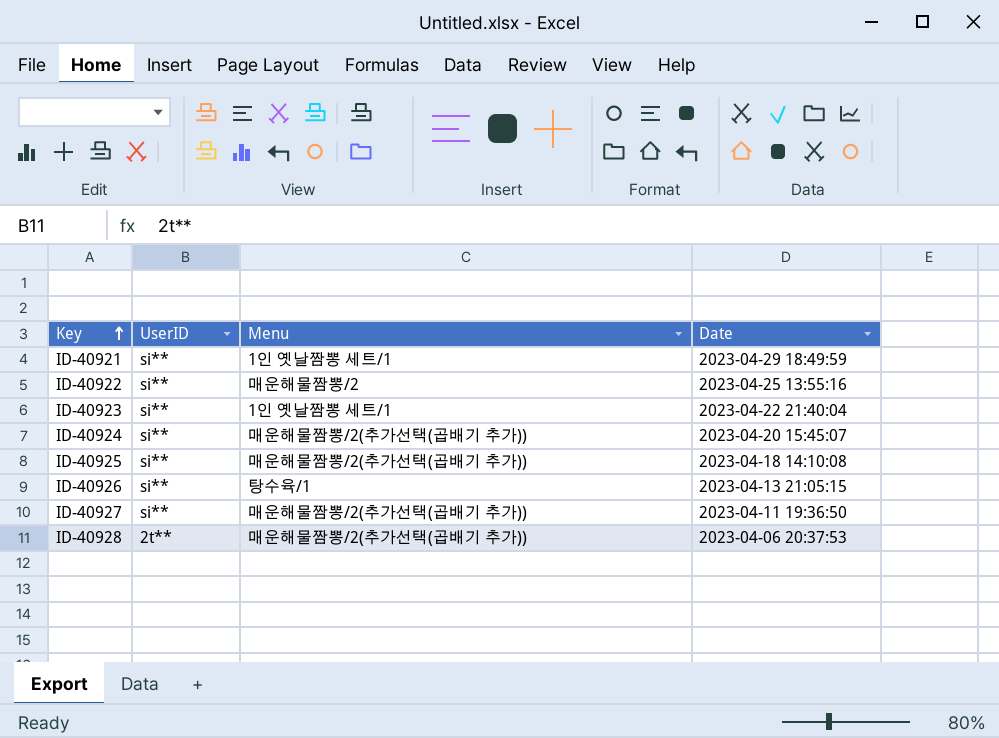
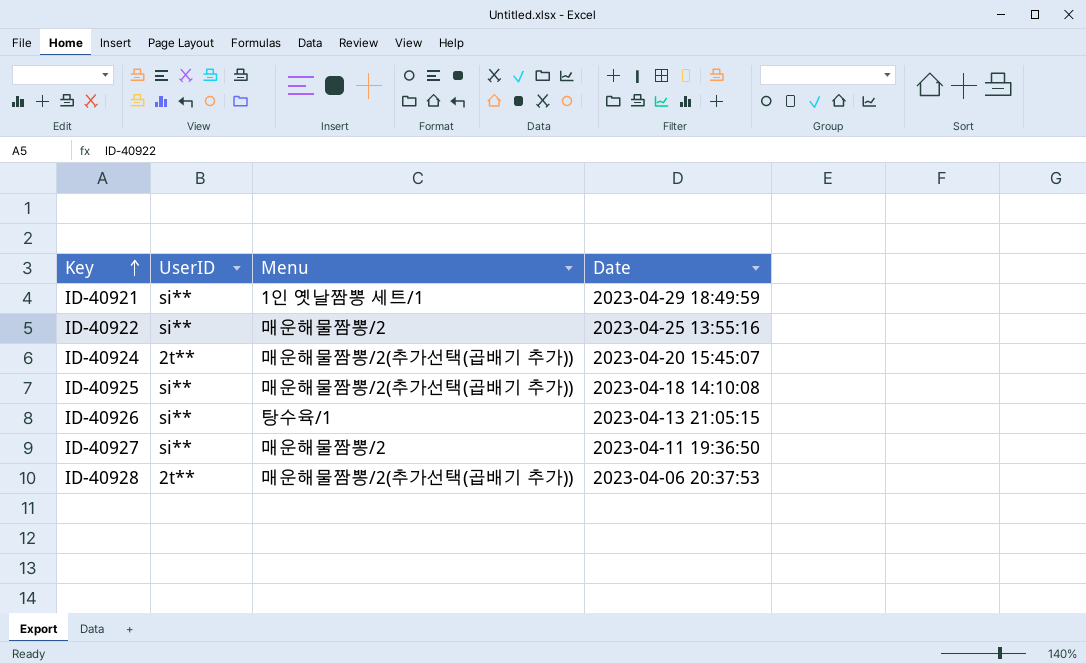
row ID-40923: si** | 1인 옛날짬뽕 세트/1 | 2023-04-22 21:40:04 -> none
ID-40924 | UserID: si** -> 2t**
ID-40927 | Menu: 매운해물짬뽕/2(추가선택(곱배기 추가)) -> 매운해물짬뽕/2

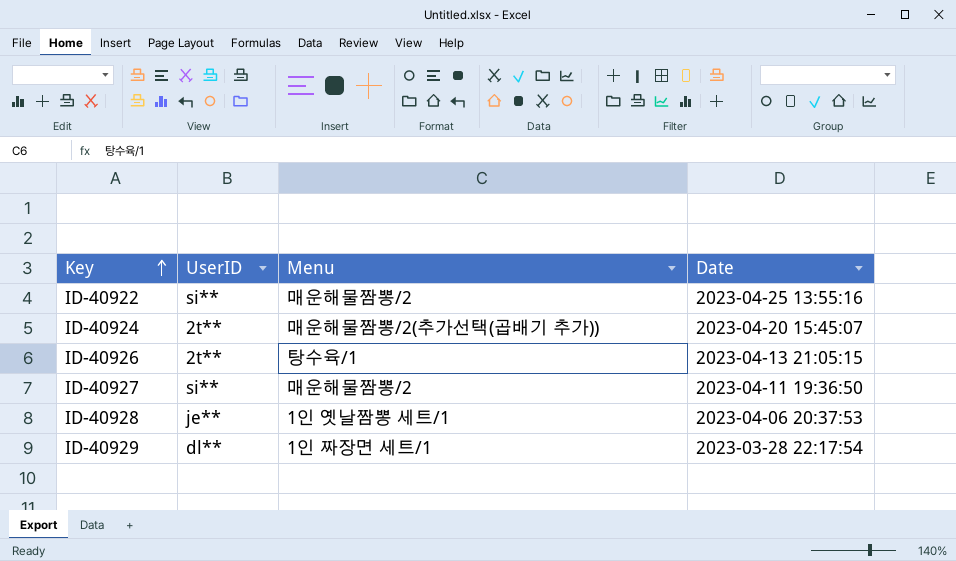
row ID-40921: si** | 1인 옛날짬뽕 세트/1 | 2023-04-29 18:49:59 -> none
row ID-40925: si** | 매운해물짬뽕/2(추가선택(곱배기 추가)) | 2023-04-18 14:10:08 -> none
ID-40926 | UserID: si** -> 2t**
ID-40928 | UserID: 2t** -> je**
ID-40928 | Menu: 매운해물짬뽕/2(추가선택(곱배기 추가)) -> 1인 옛날짬뽕 세트/1
row ID-40929: none -> dl** | 1인 짜장면 세트/1 | 2023-03-28 22:17:54

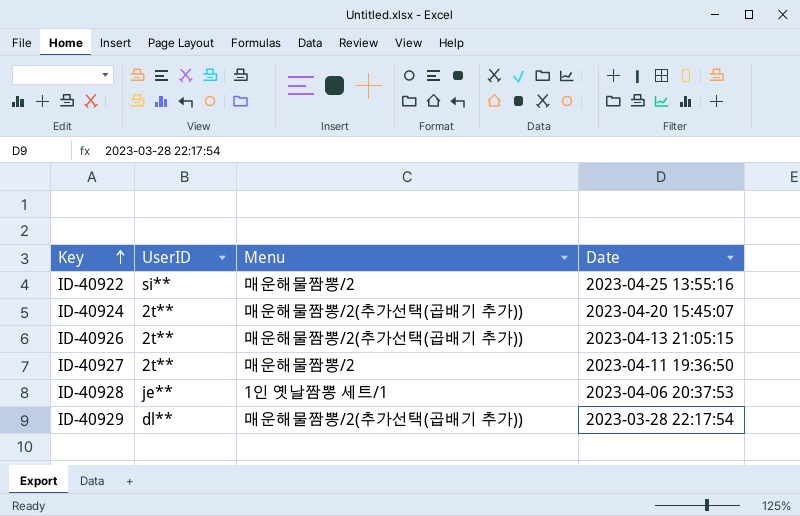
ID-40926 | Menu: 탕수육/1 -> 매운해물짬뽕/2(추가선택(곱배기 추가))
ID-40927 | UserID: si** -> 2t**
ID-40929 | Menu: 1인 짜장면 세트/1 -> 매운해물짬뽕/2(추가선택(곱배기 추가))

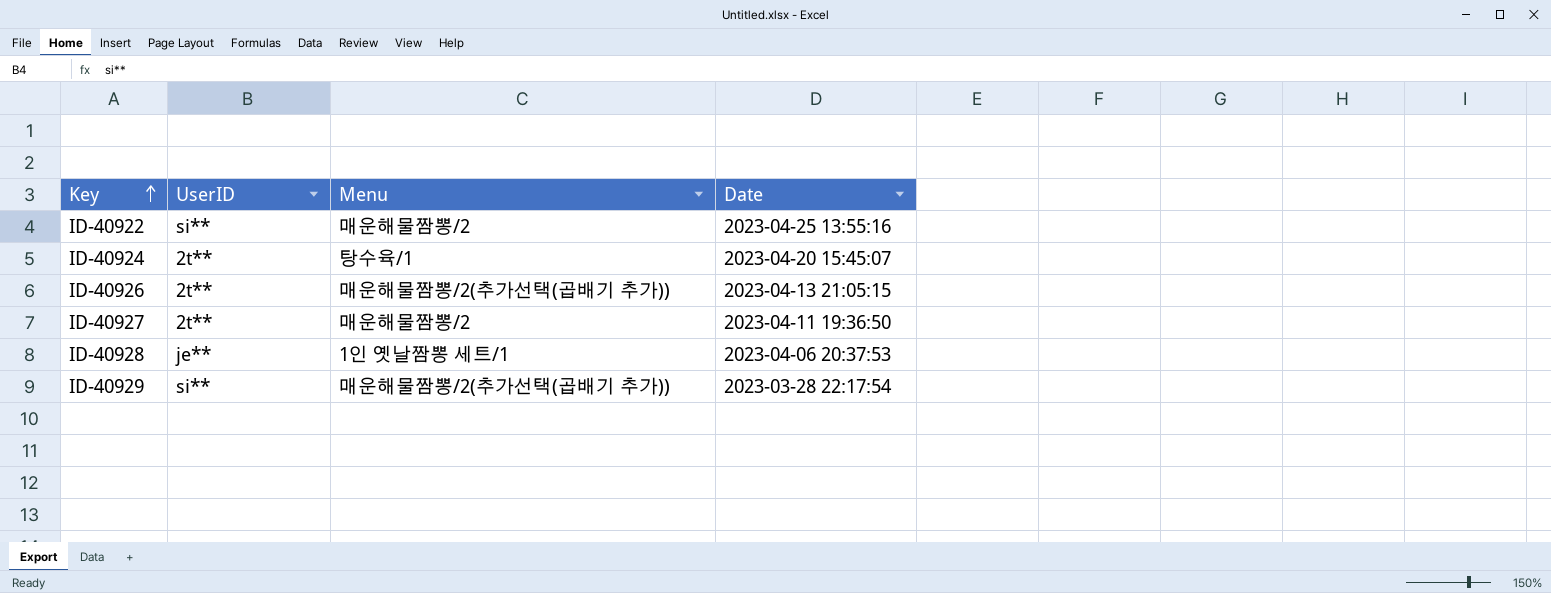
ID-40924 | Menu: 매운해물짬뽕/2(추가선택(곱배기 추가)) -> 탕수육/1
ID-40929 | UserID: dl** -> si**

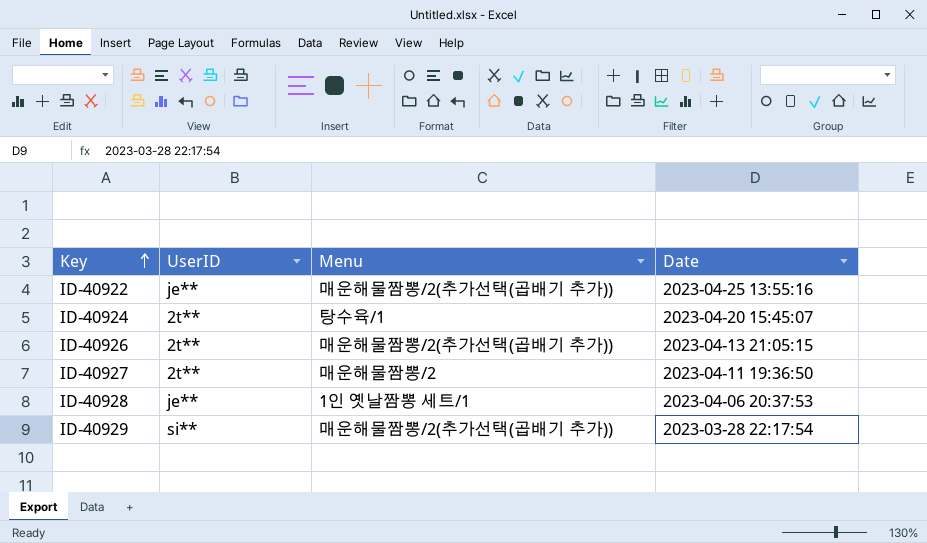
ID-40922 | UserID: si** -> je**
ID-40922 | Menu: 매운해물짬뽕/2 -> 매운해물짬뽕/2(추가선택(곱배기 추가))

